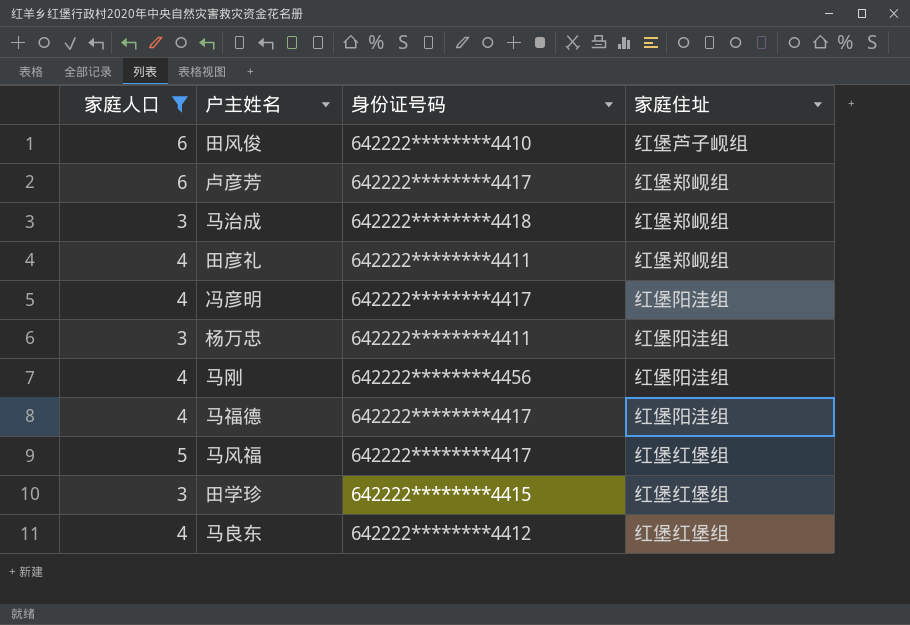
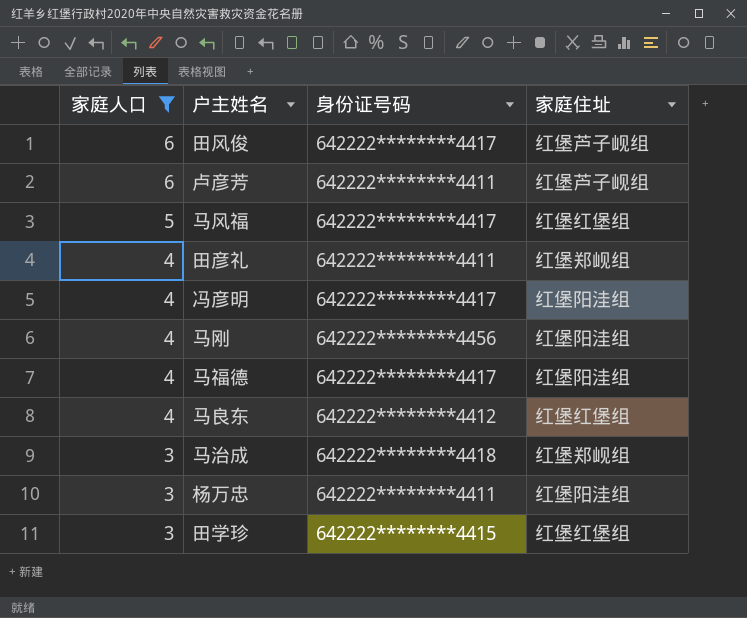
row order: none -> 家庭人口 descending
田风俊 | 身份证号码: 642222********4410 -> 642222********4417
卢彦芳 | 身份证号码: 642222********4417 -> 642222********4411
卢彦芳 | 家庭住址: 红堡郑岘组 -> 红堡芦子岘组

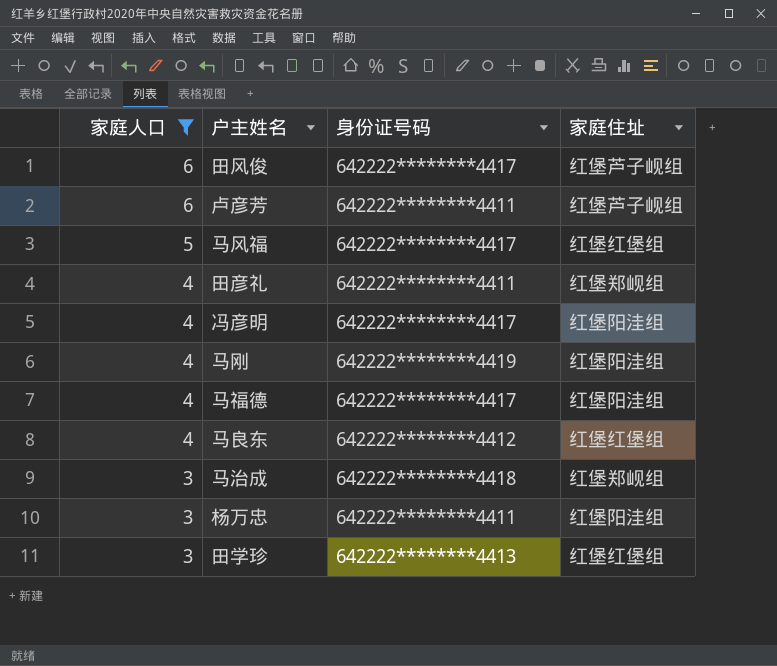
马刚 | 身份证号码: 642222********4456 -> 642222********4419
田学珍 | 身份证号码: 642222********4415 -> 642222********4413

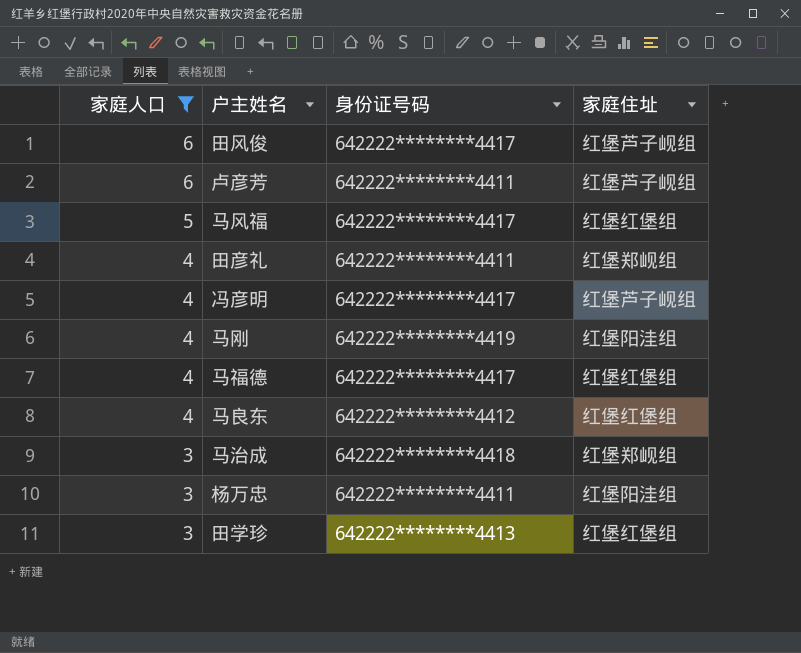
冯彦明 | 家庭住址: 红堡阳洼组 -> 红堡芦子岘组
马福德 | 家庭住址: 红堡阳洼组 -> 红堡红堡组

